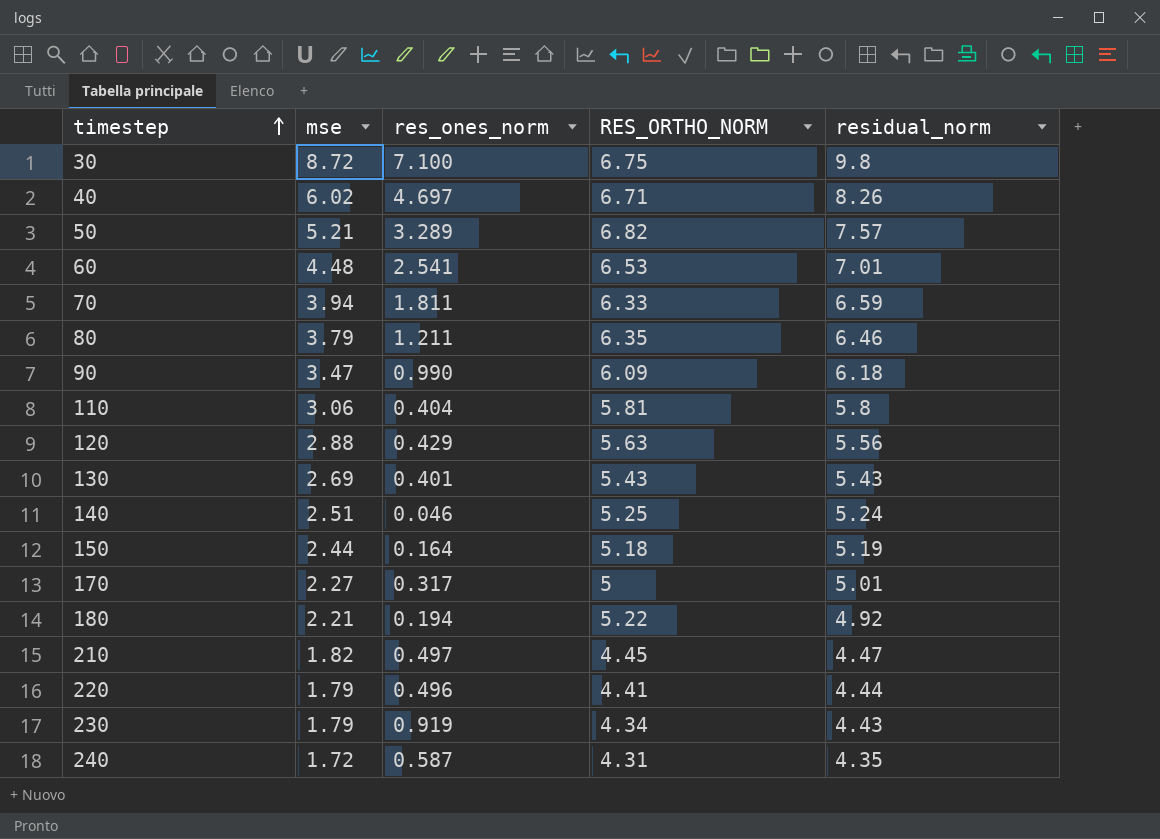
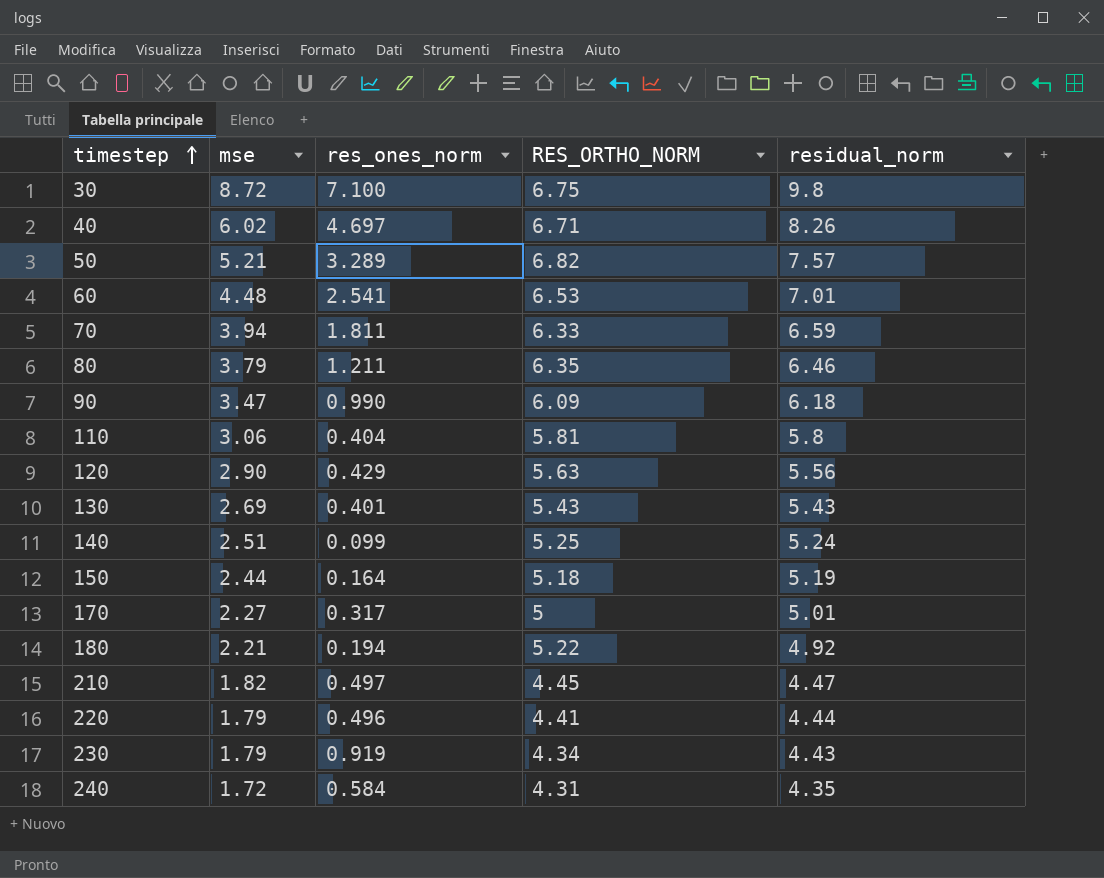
120 | mse: 2.88 -> 2.90
140 | res_ones_norm: 0.046 -> 0.099
240 | res_ones_norm: 0.587 -> 0.584

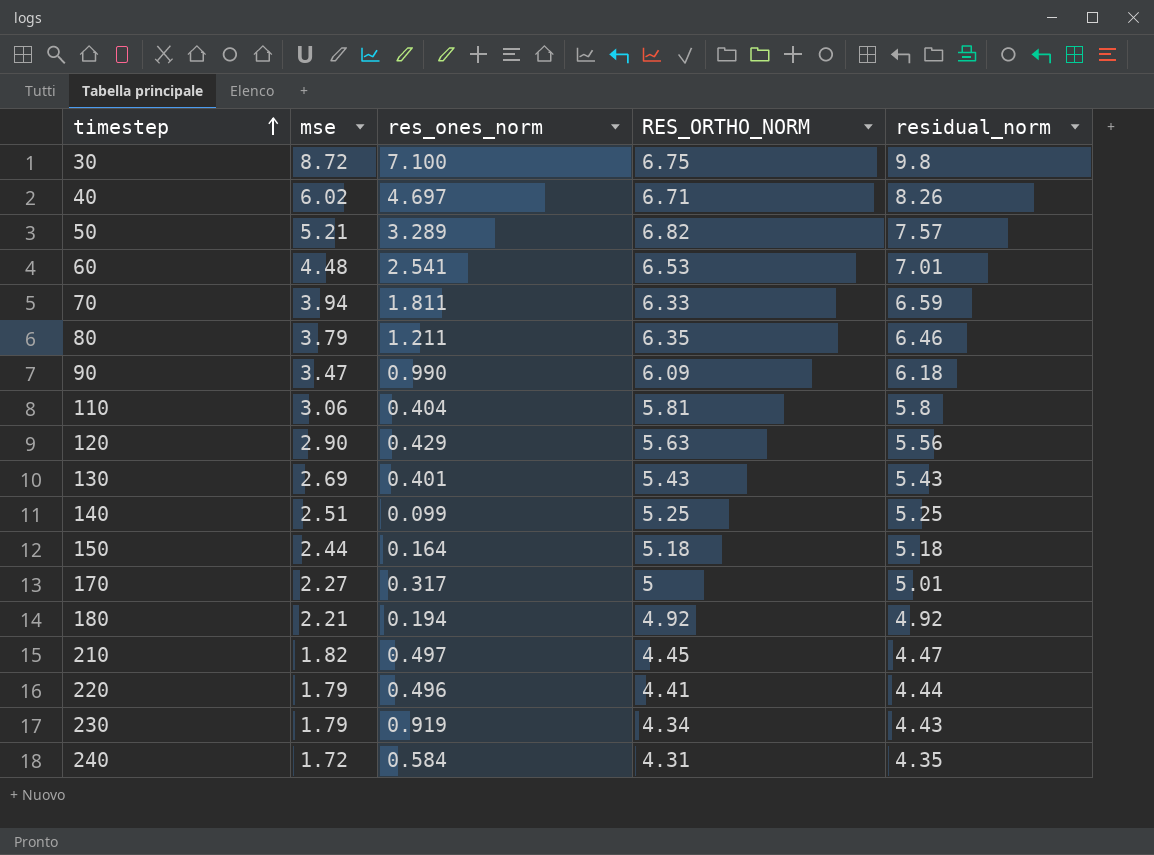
140 | residual_norm: 5.24 -> 5.25
150 | residual_norm: 5.19 -> 5.18
180 | RES_ORTHO_NORM: 5.22 -> 4.92

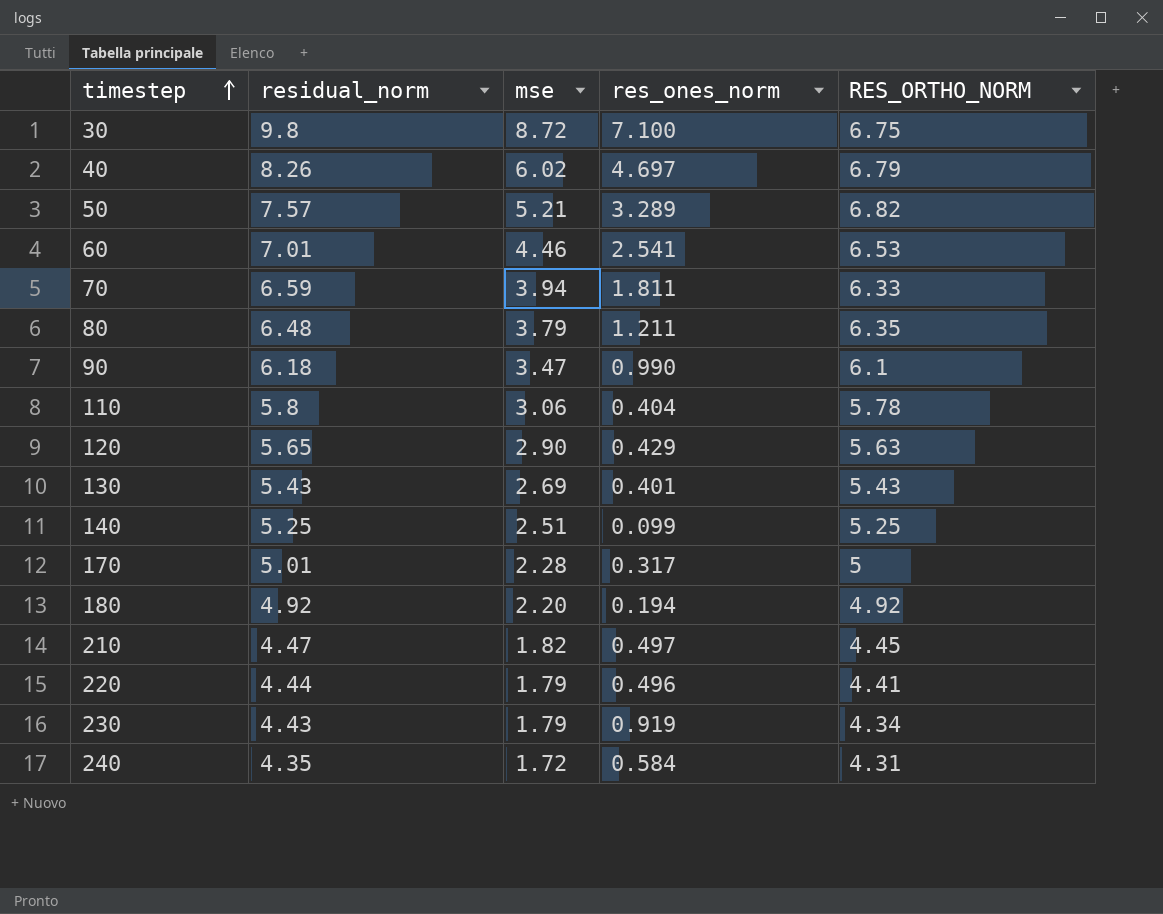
column residual_norm | position: 5 -> 2
row 150: 2.44 | 0.164 | 5.18 | 5.18 -> none
40 | RES_ORTHO_NORM: 6.71 -> 6.79
60 | mse: 4.48 -> 4.46
80 | residual_norm: 6.46 -> 6.48
90 | RES_ORTHO_NORM: 6.09 -> 6.1
110 | RES_ORTHO_NORM: 5.81 -> 5.78
120 | residual_norm: 5.56 -> 5.65
170 | mse: 2.27 -> 2.28
180 | mse: 2.21 -> 2.20

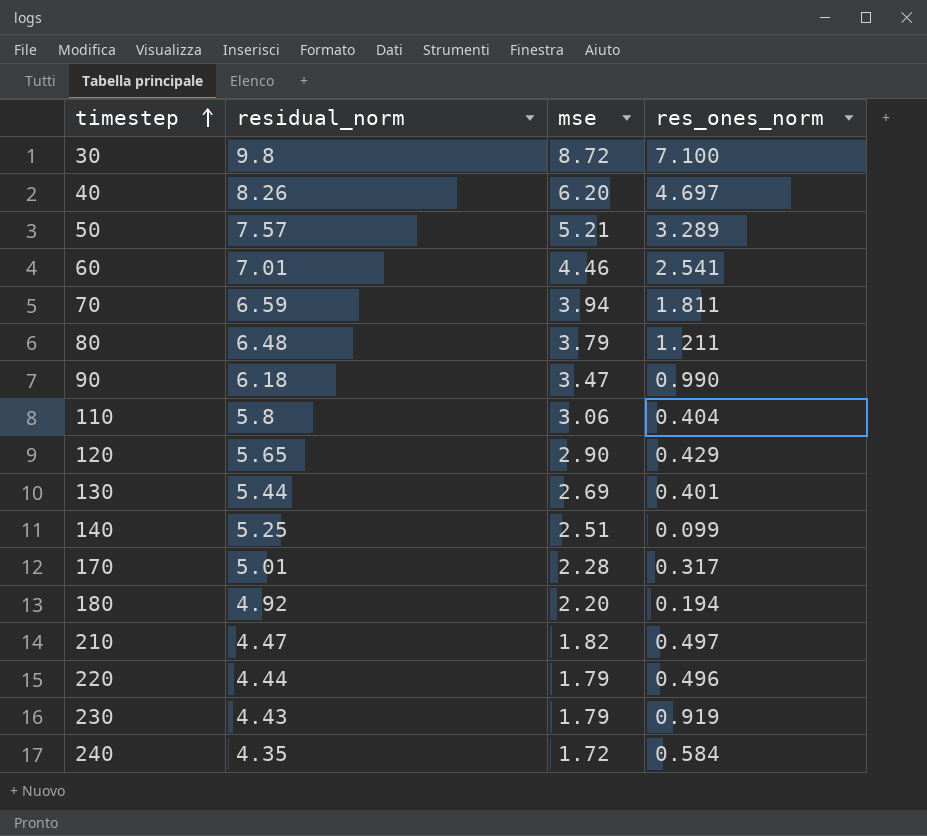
column RES_ORTHO_NORM | position: 5 -> none
40 | mse: 6.02 -> 6.20
130 | residual_norm: 5.43 -> 5.44

